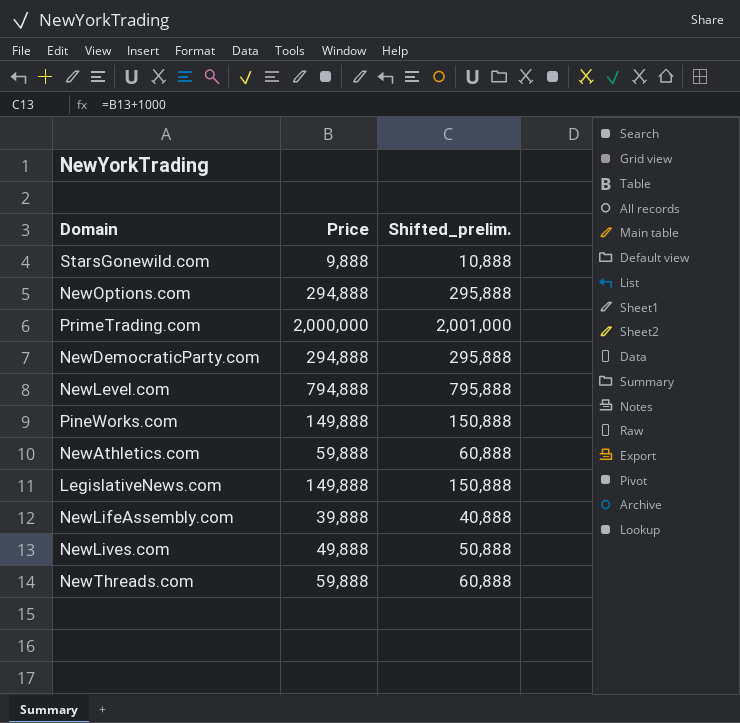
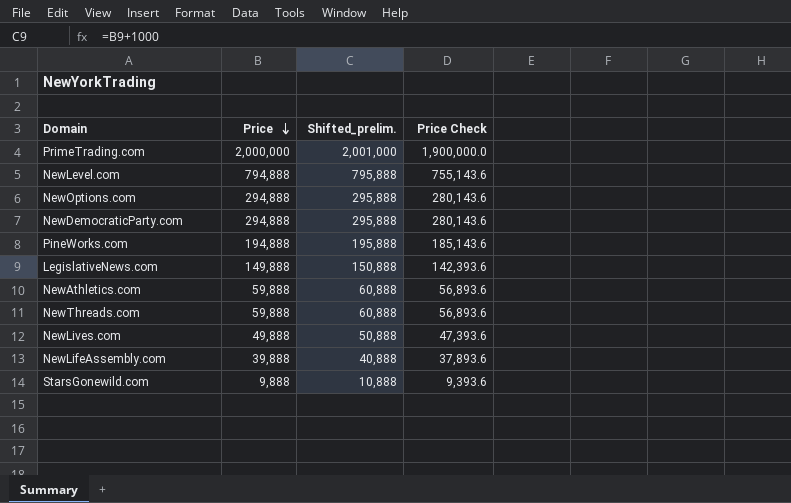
row order: none -> Price descending
column Price Check | formula: none -> [Price] * 0.95
PineWorks.com | Price: 149,888 -> 194,888
PineWorks.com | Shifted_prelim.: 150,888 -> 195,888

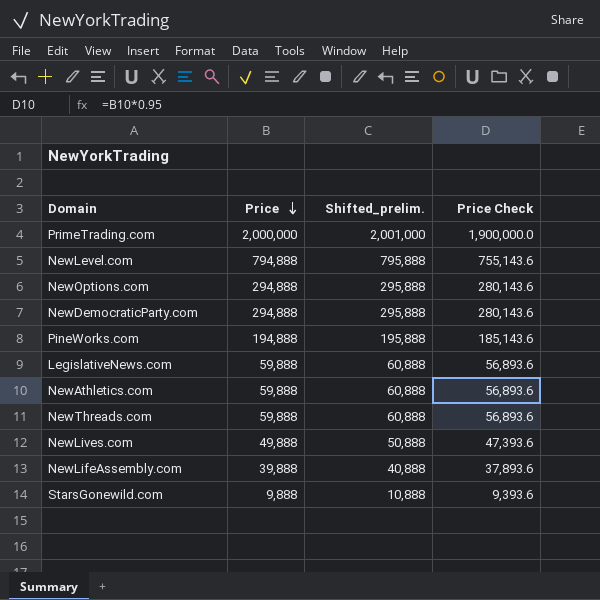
LegislativeNews.com | Price: 149,888 -> 59,888
LegislativeNews.com | Shifted_prelim.: 150,888 -> 60,888
LegislativeNews.com | Price Check: 142,393.6 -> 56,893.6

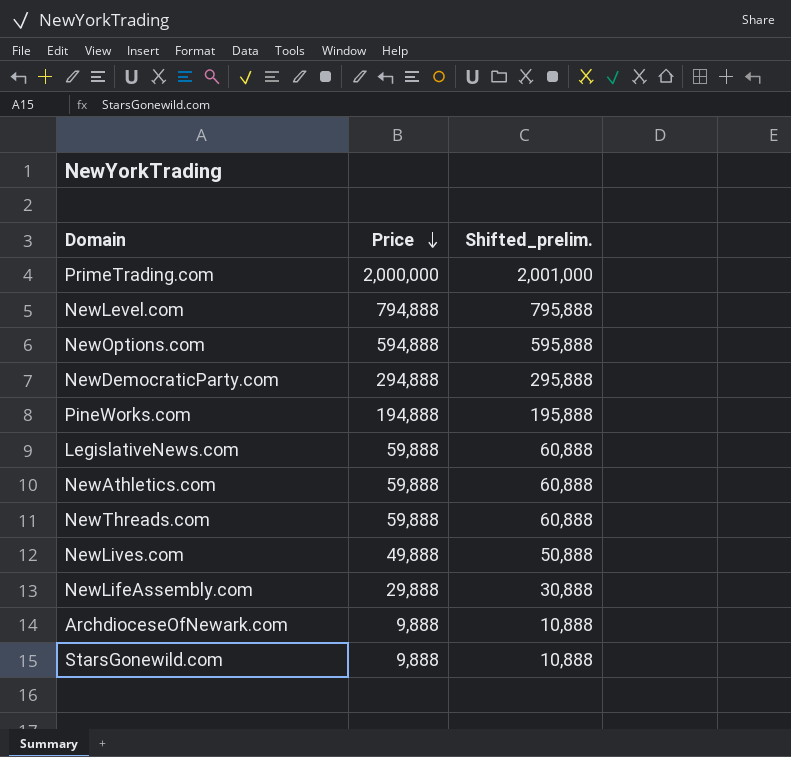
column Price Check | formula: [Price] * 0.95 -> none
NewOptions.com | Price: 294,888 -> 594,888
NewOptions.com | Shifted_prelim.: 295,888 -> 595,888
NewLifeAssembly.com | Price: 39,888 -> 29,888
NewLifeAssembly.com | Shifted_prelim.: 40,888 -> 30,888
row ArchdioceseOfNewark.com: none -> 9,888 | 10,888

